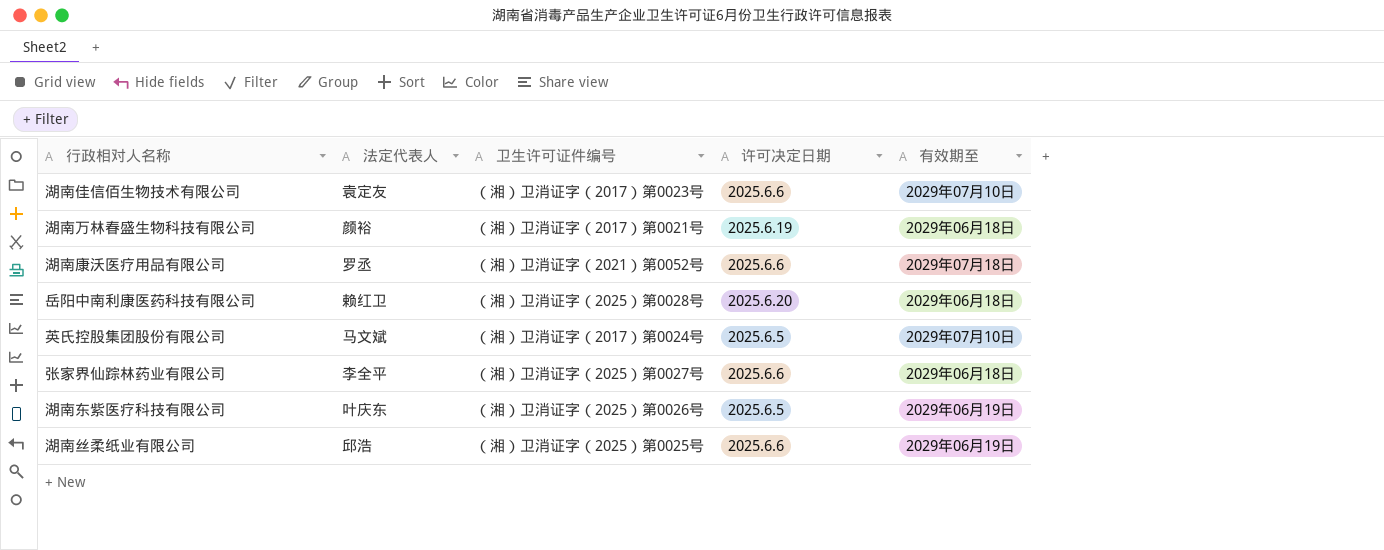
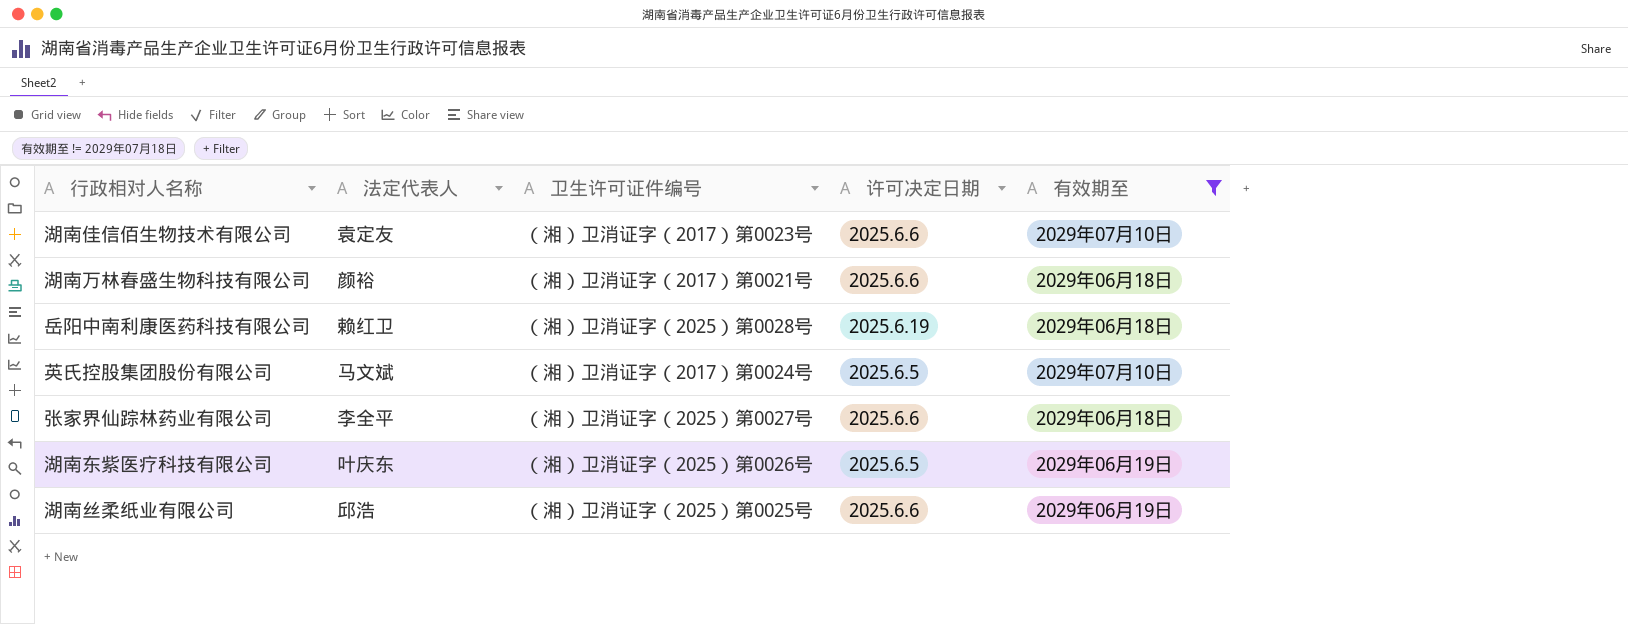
filter: none -> 有效期至 != 2029年07月18日
湖南万林春盛生物科技有限公司 | 许可决定日期: 2025.6.19 -> 2025.6.6
岳阳中南利康医药科技有限公司 | 许可决定日期: 2025.6.20 -> 2025.6.19

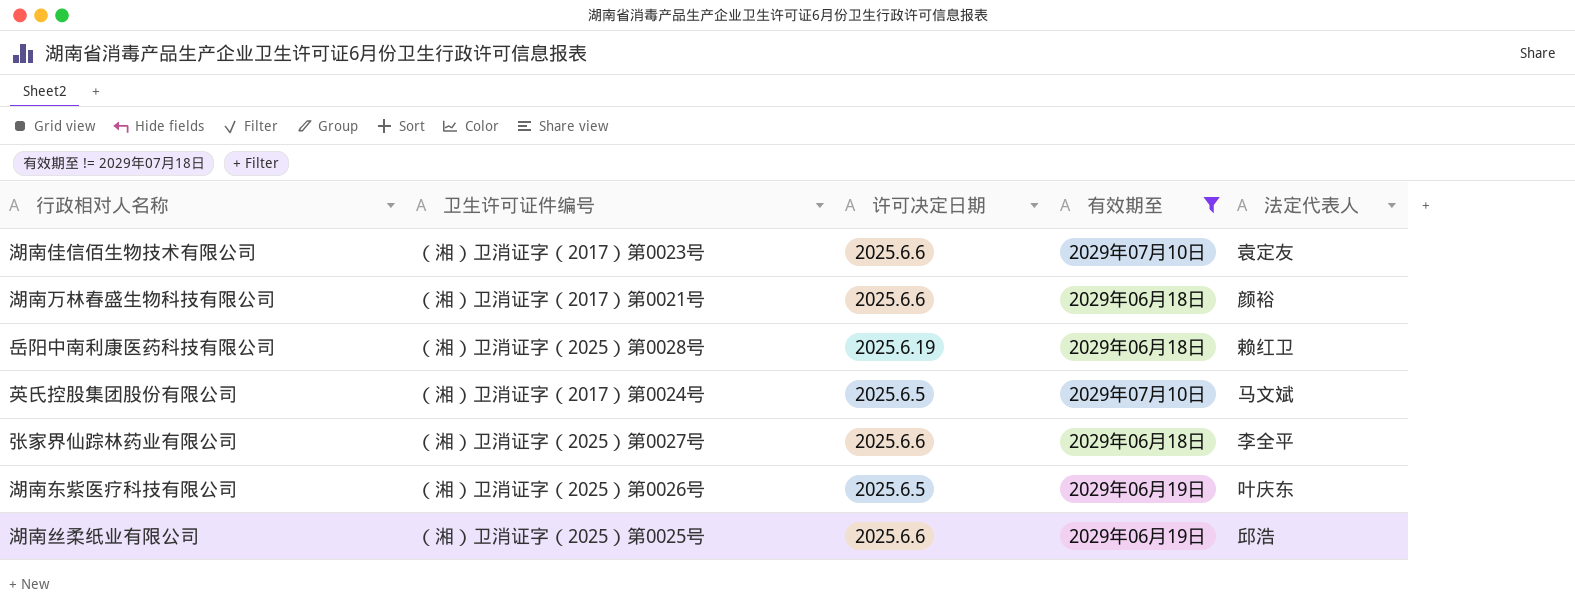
column 法定代表人 | position: 2 -> 5

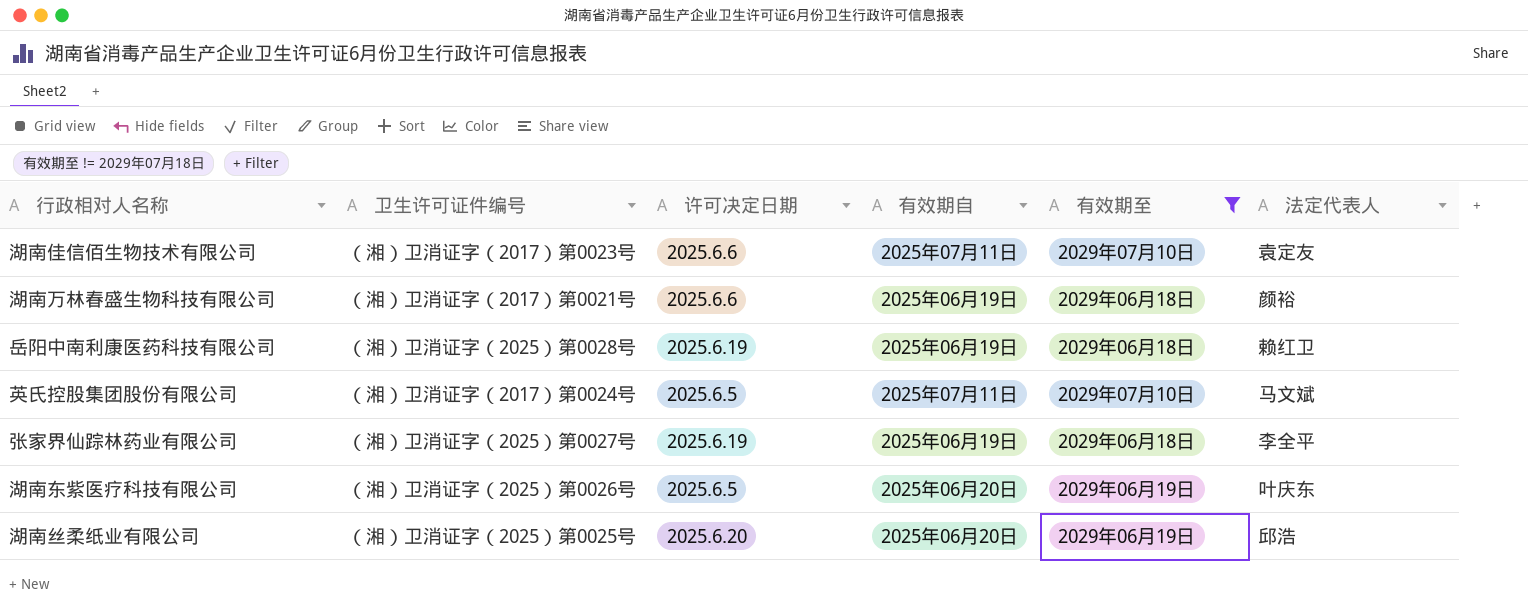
column 有效期自 | position: none -> 4
张家界仙踪林药业有限公司 | 许可决定日期: 2025.6.6 -> 2025.6.19
湖南丝柔纸业有限公司 | 许可决定日期: 2025.6.6 -> 2025.6.20

